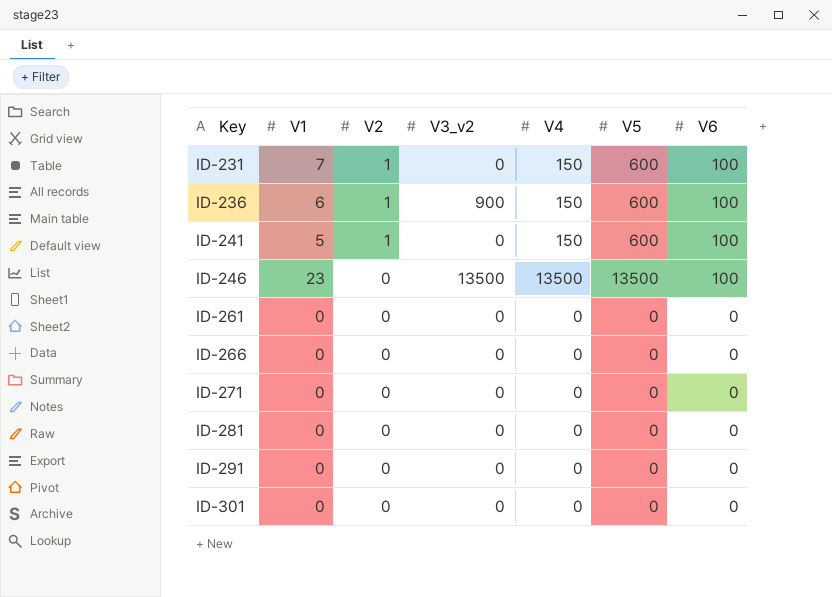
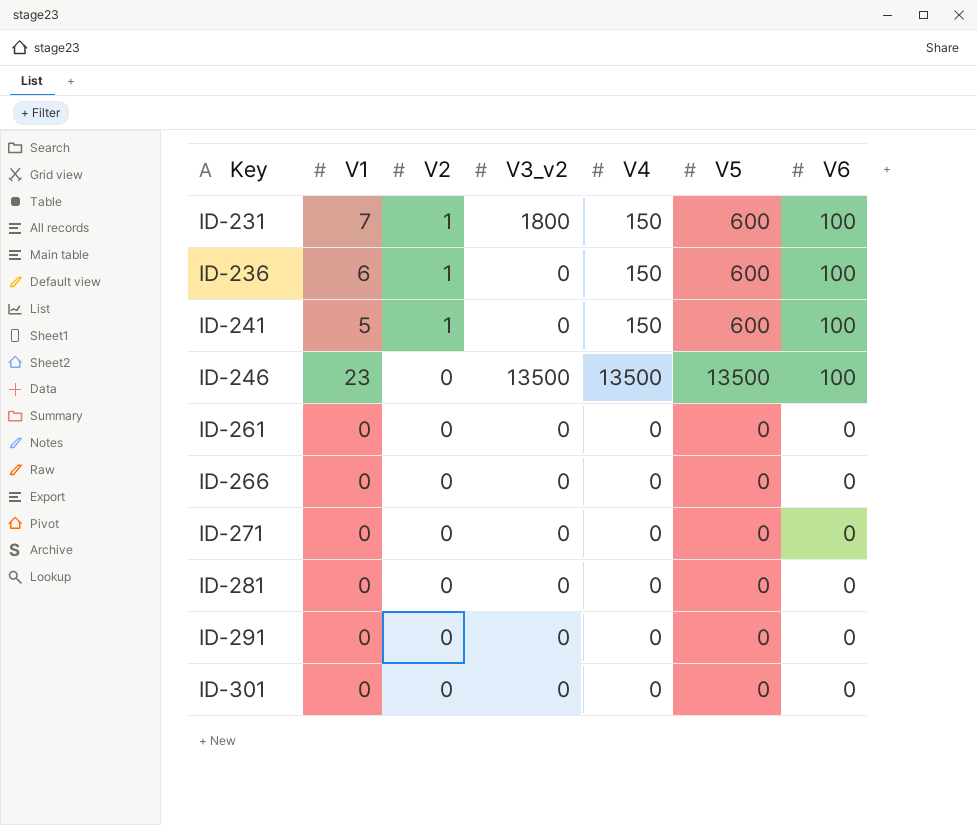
ID-231 | V3_v2: 0 -> 1800
ID-236 | V3_v2: 900 -> 0

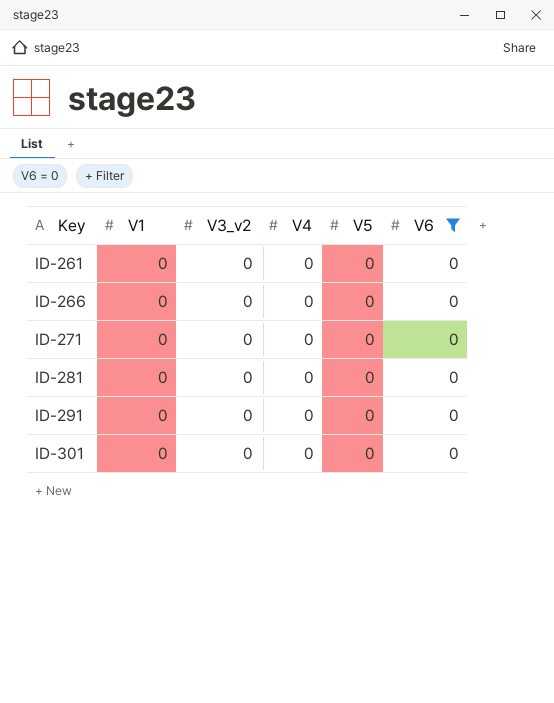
filter: none -> V6 = 0
column V2 | position: 3 -> none

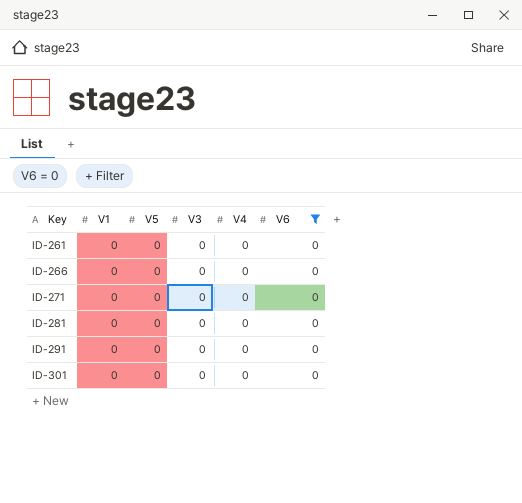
column V5 | position: 5 -> 3
column name: V3_v2 -> V3

